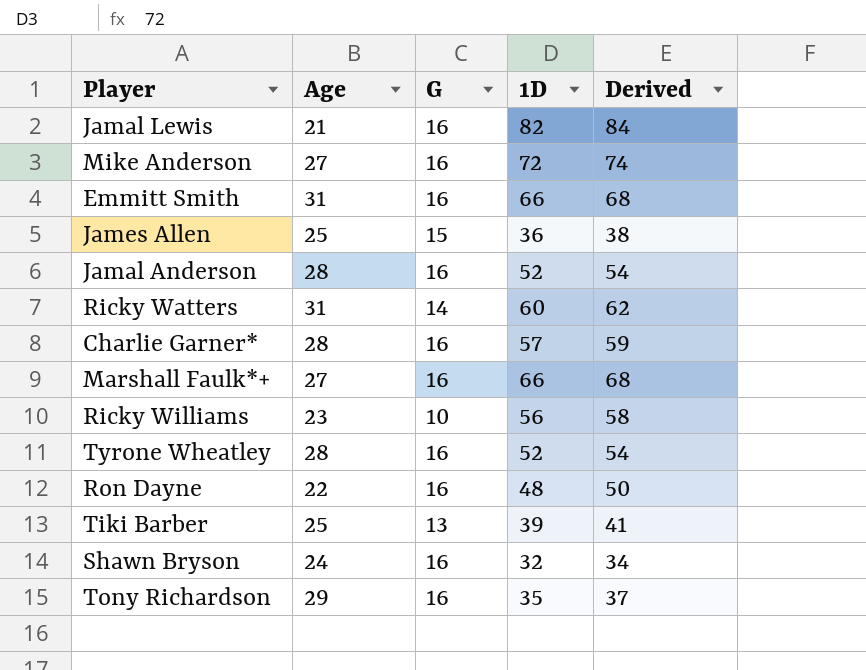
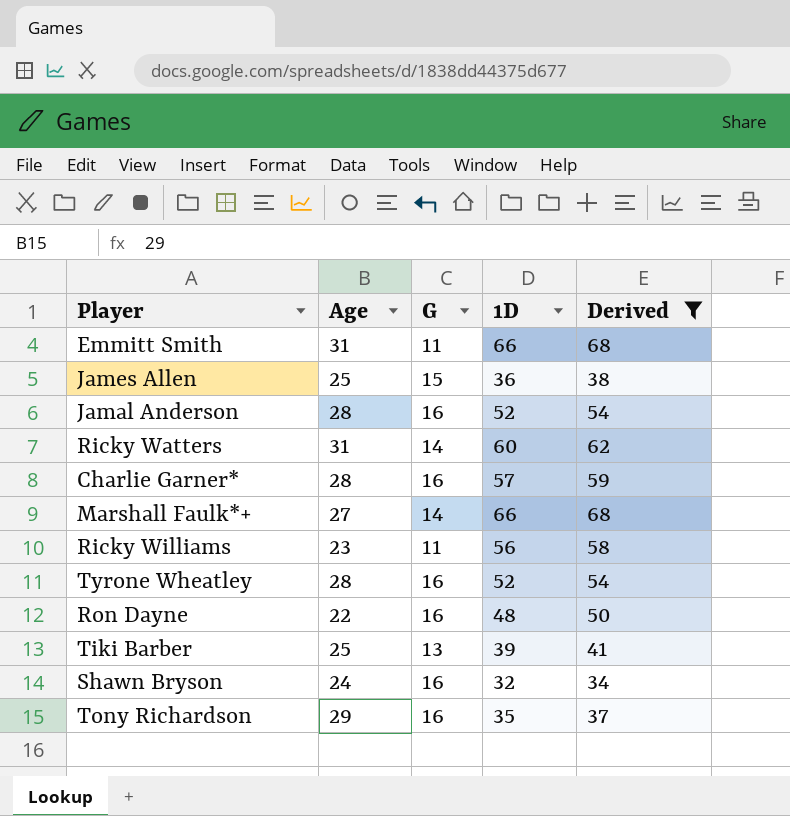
filter: none -> Derived <= 68
Emmitt Smith | G: 16 -> 11
Marshall Faulk*+ | G: 16 -> 14
Ricky Williams | G: 10 -> 11

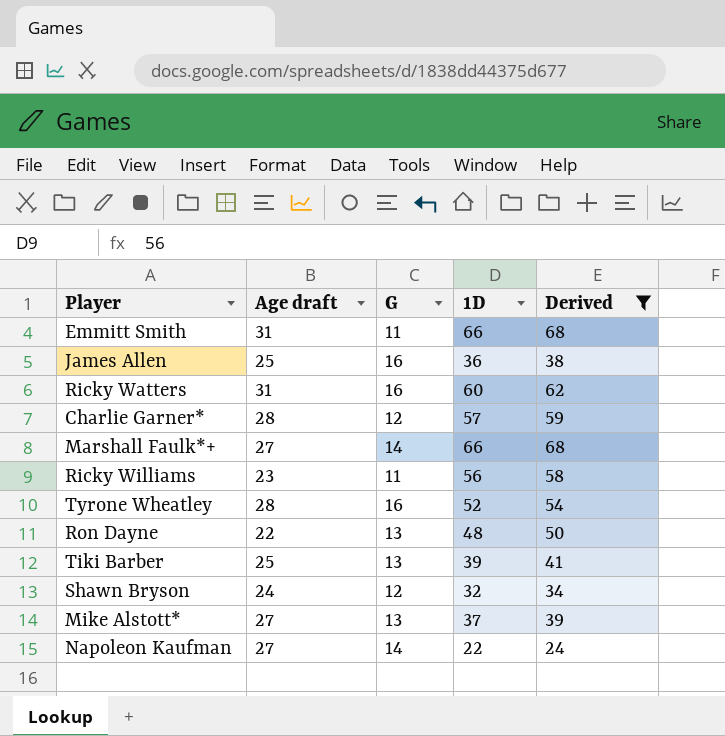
column name: Age -> Age draft
row Jamal Anderson: 28 | 16 | 52 | 54 -> none
row Tony Richardson: 29 | 16 | 35 | 37 -> none
James Allen | G: 15 -> 16
Ricky Watters | G: 14 -> 16
Charlie Garner* | G: 16 -> 12
Ron Dayne | G: 16 -> 13
Shawn Bryson | G: 16 -> 12
row Mike Alstott*: none -> 27 | 13 | 37 | 39
row Napoleon Kaufman: none -> 27 | 14 | 22 | 24

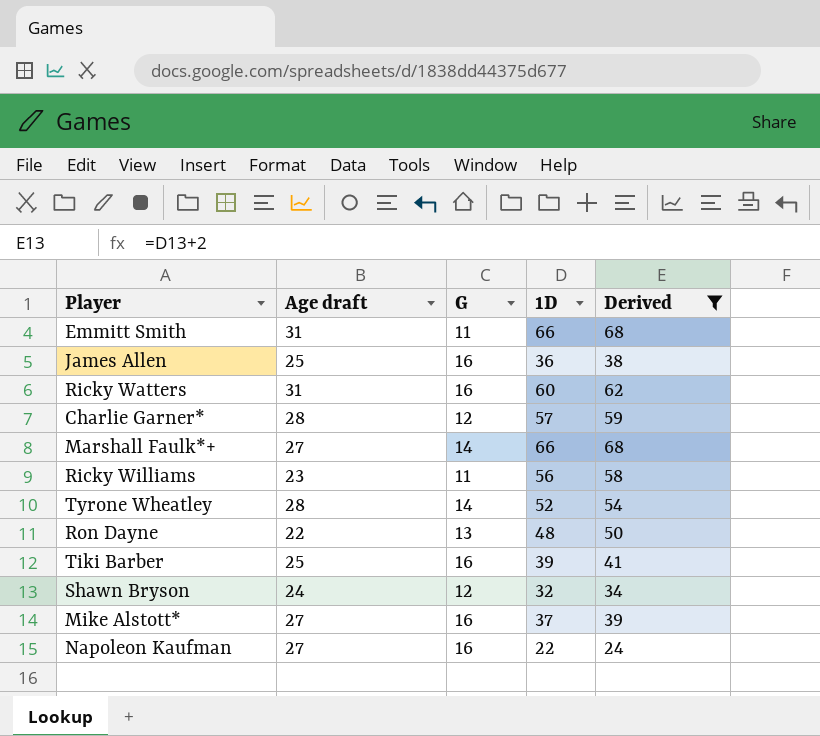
Tyrone Wheatley | G: 16 -> 14
Tiki Barber | G: 13 -> 16
Mike Alstott* | G: 13 -> 16
Napoleon Kaufman | G: 14 -> 16

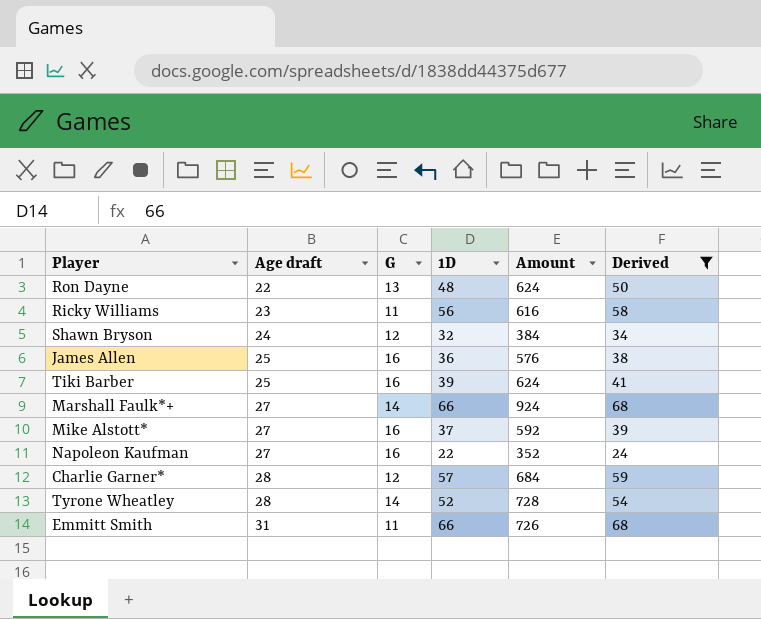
row order: none -> Age draft ascending
column Amount | formula: none -> [G] * [1D]
row Ricky Watters: 31 | 16 | 60 | 62 -> none

